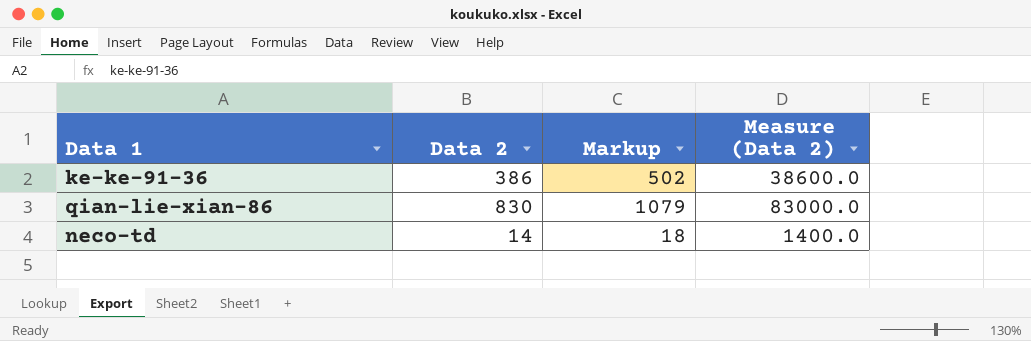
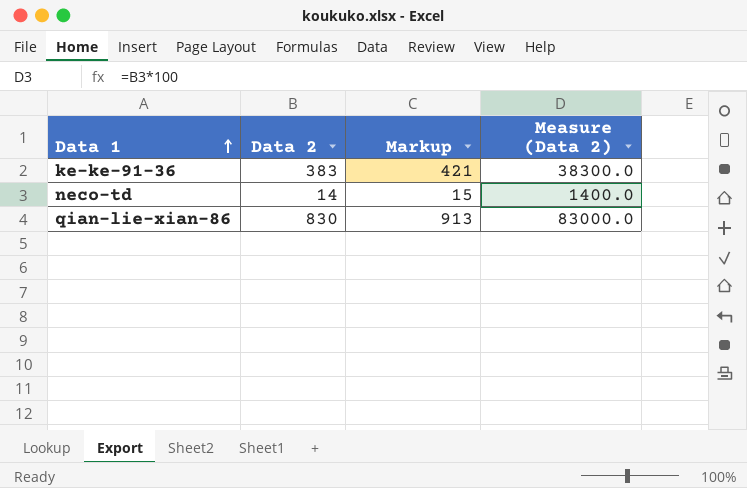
row order: none -> Data 1 ascending
column Markup | formula: [Data 2] * 1.3 -> [Data 2] * 1.1
ke-ke-91-36 | Data 2: 386 -> 383
ke-ke-91-36 | Measure (Data 2): 38600.0 -> 38300.0

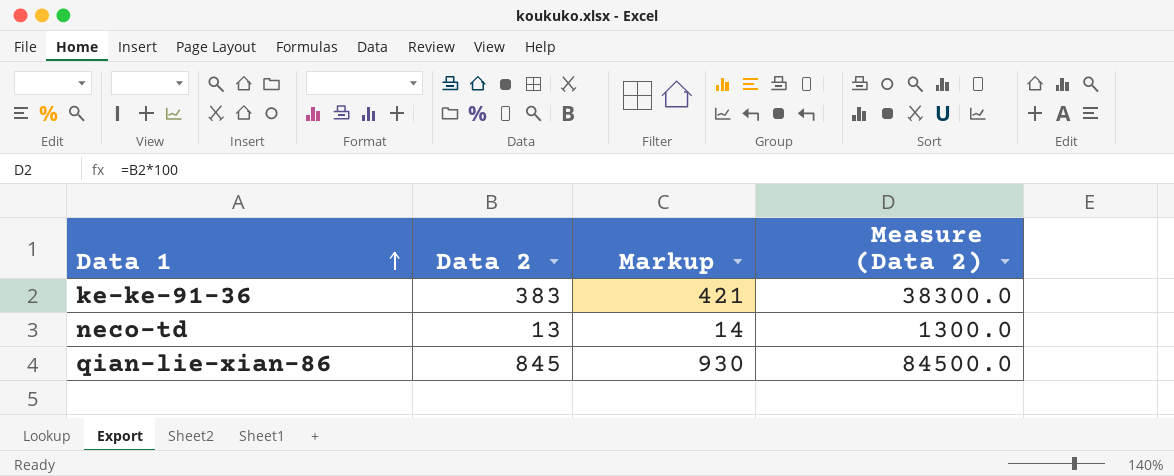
neco-td | Data 2: 14 -> 13
neco-td | Markup: 15 -> 14
neco-td | Measure (Data 2): 1400.0 -> 1300.0
qian-lie-xian-86 | Data 2: 830 -> 845
qian-lie-xian-86 | Markup: 913 -> 930
qian-lie-xian-86 | Measure (Data 2): 83000.0 -> 84500.0

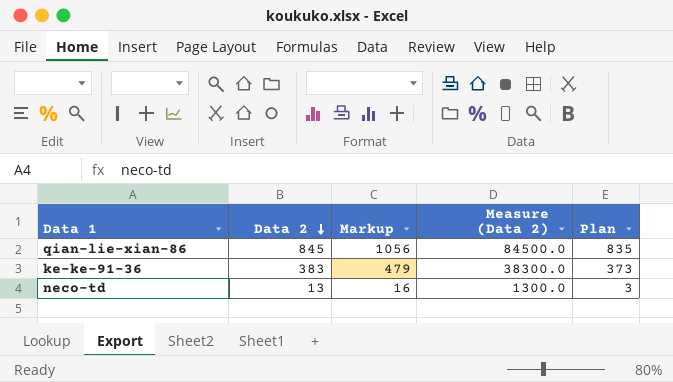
row order: Data 1 ascending -> Data 2 descending
column Markup | formula: [Data 2] * 1.1 -> [Data 2] * 1.25
column Plan | formula: none -> [Data 2] - 10

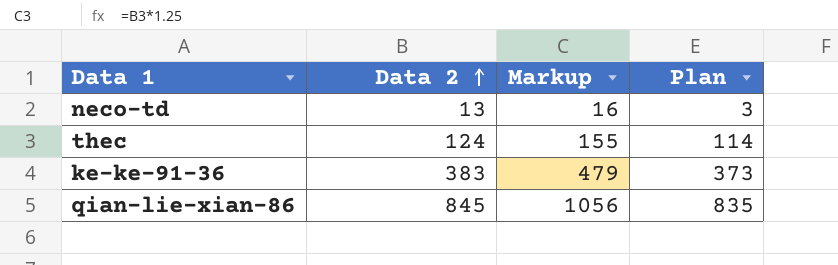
row order: Data 2 descending -> Data 2 ascending
column Measure (Data 2) | formula: [Data 2] * 100 -> none
row thec: none -> 124 | 155 | 114

